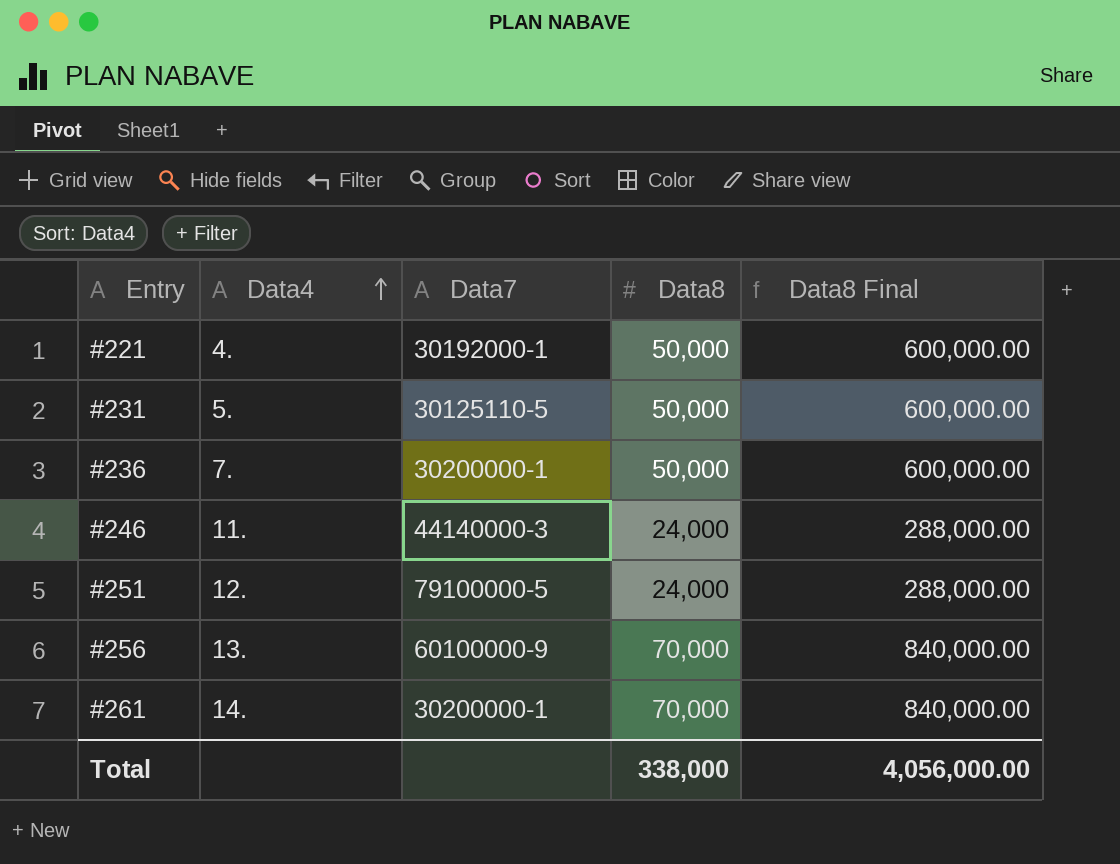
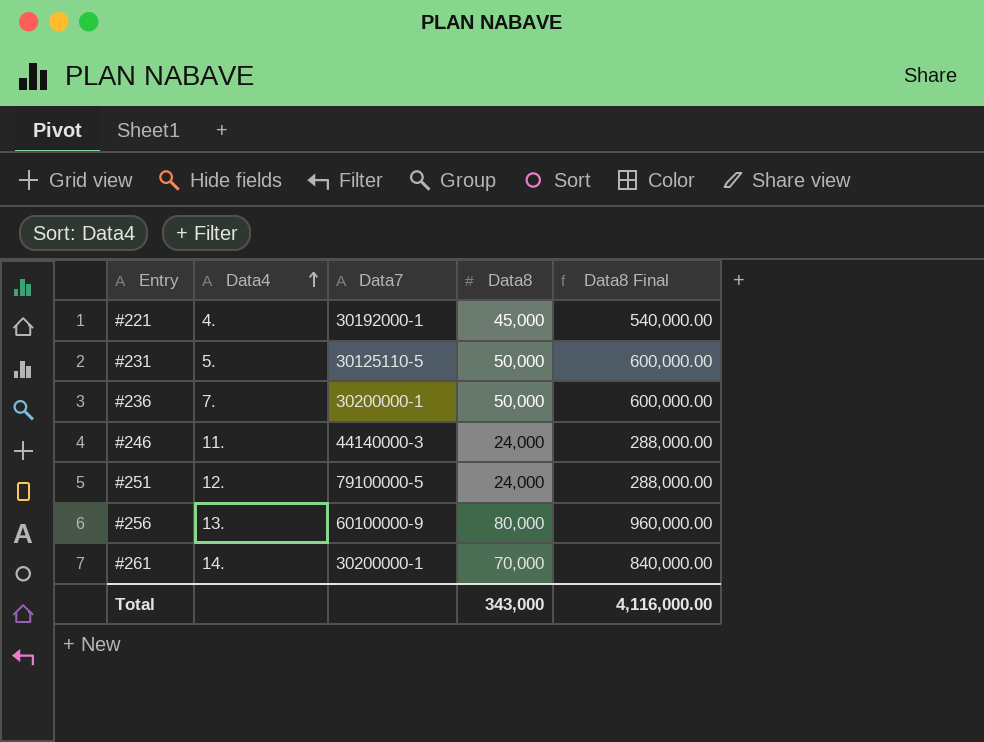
#221 | Data8: 50,000 -> 45,000
#221 | Data8 Final: 600,000.00 -> 540,000.00
#256 | Data8: 70,000 -> 80,000
#256 | Data8 Final: 840,000.00 -> 960,000.00
Total | Data8: 338,000 -> 343,000
Total | Data8 Final: 4,056,000.00 -> 4,116,000.00

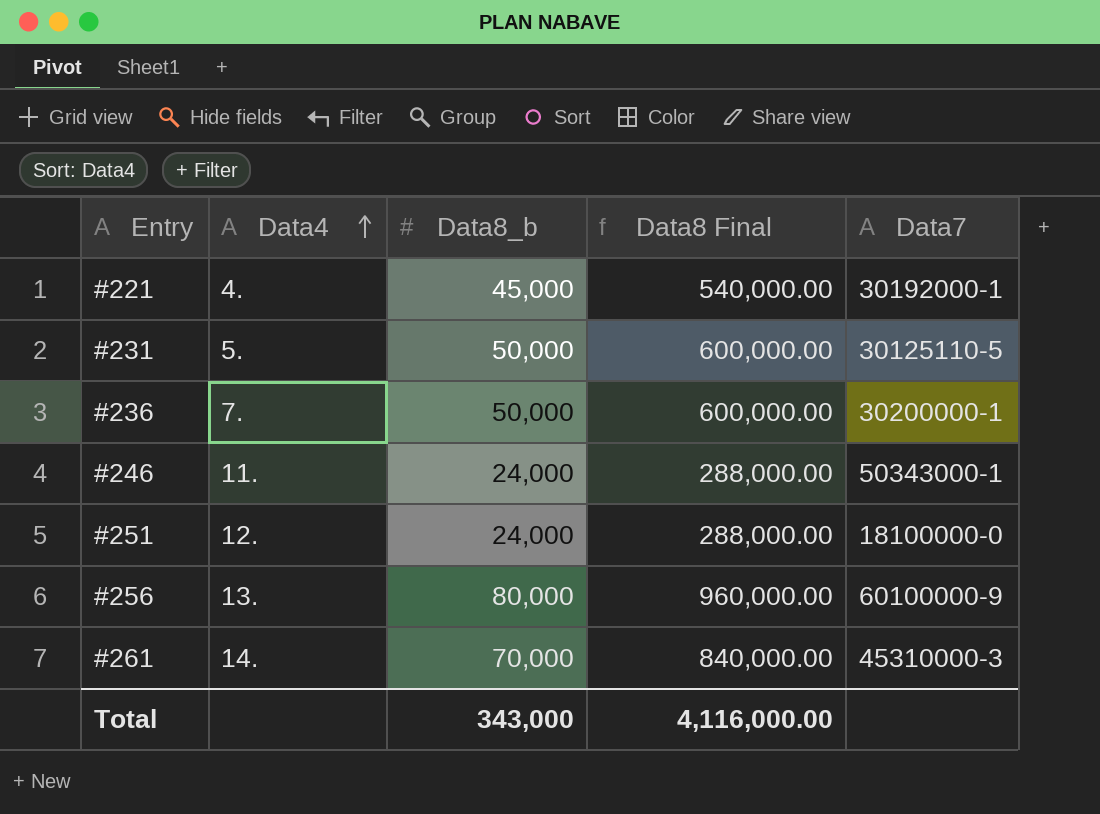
column name: Data8 -> Data8_b
column Data7 | position: 3 -> 5
#246 | Data7: 44140000-3 -> 50343000-1
#251 | Data7: 79100000-5 -> 18100000-0
#261 | Data7: 30200000-1 -> 45310000-3

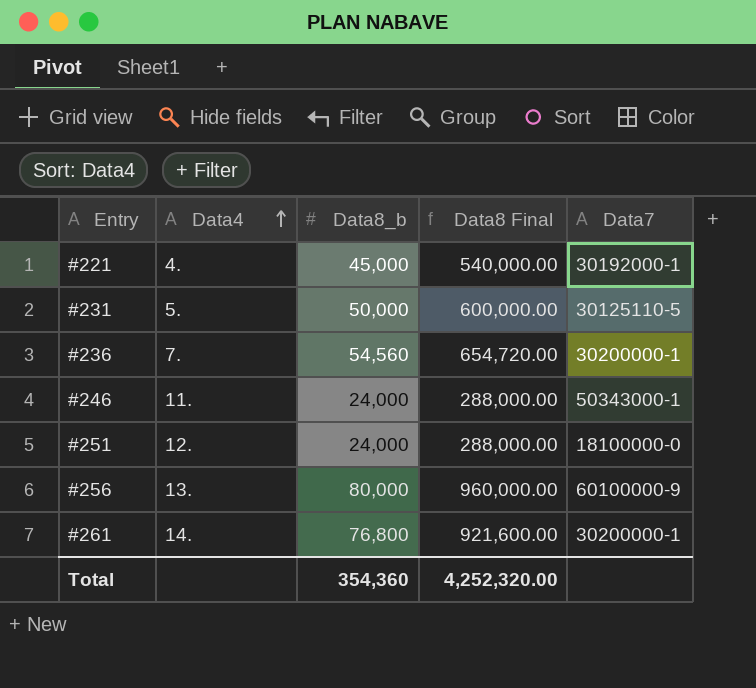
#236 | Data8_b: 50,000 -> 54,560
#236 | Data8 Final: 600,000.00 -> 654,720.00
#261 | Data8_b: 70,000 -> 76,800
#261 | Data8 Final: 840,000.00 -> 921,600.00
#261 | Data7: 45310000-3 -> 30200000-1
Total | Data8_b: 343,000 -> 354,360
Total | Data8 Final: 4,116,000.00 -> 4,252,320.00

